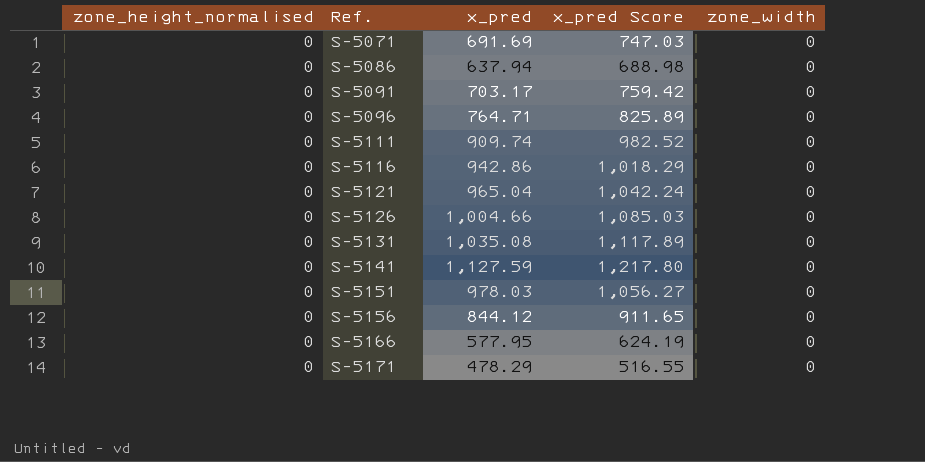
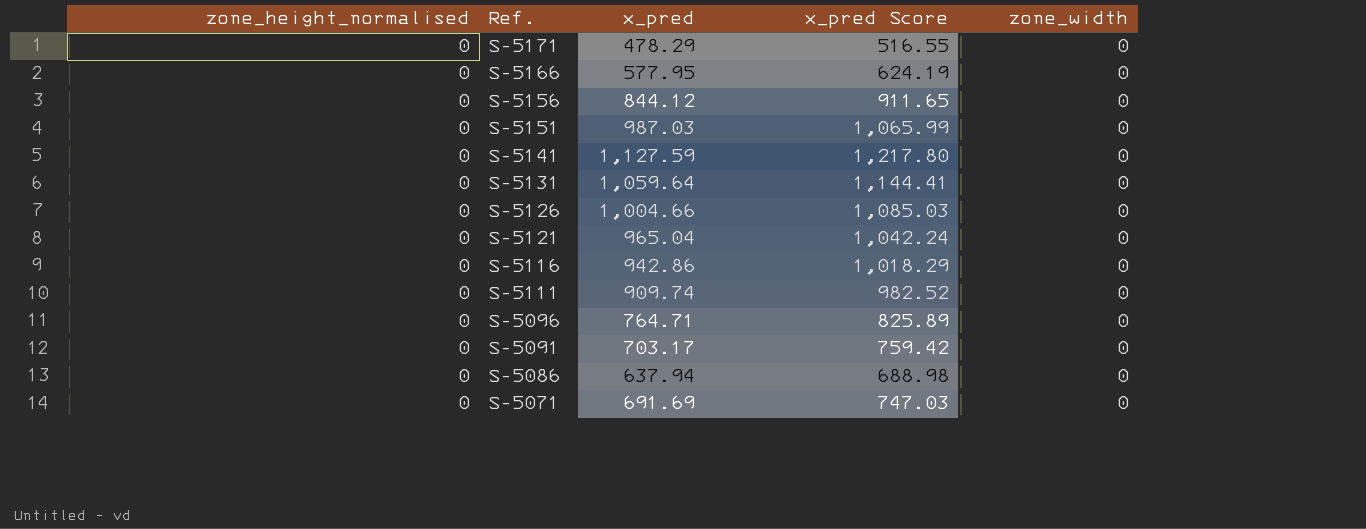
row order: Ref. ascending -> Ref. descending
S-5151 | x_pred: 978.03 -> 987.03
S-5151 | x_pred Score: 1,056.27 -> 1,065.99
S-5131 | x_pred: 1,035.08 -> 1,059.64
S-5131 | x_pred Score: 1,117.89 -> 1,144.41

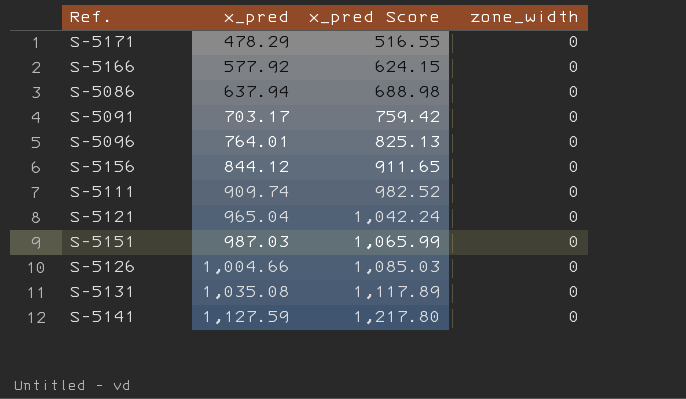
row order: Ref. descending -> x_pred ascending
column zone_height_normalised | position: 1 -> none
row S-5116: 0 | 942.86 | 1,018.29 | 0 -> none
row S-5071: 0 | 691.69 | 747.03 | 0 -> none
S-5166 | x_pred: 577.95 -> 577.92
S-5166 | x_pred Score: 624.19 -> 624.15
S-5096 | x_pred: 764.71 -> 764.01
S-5096 | x_pred Score: 825.89 -> 825.13
S-5131 | x_pred: 1,059.64 -> 1,035.08
S-5131 | x_pred Score: 1,144.41 -> 1,117.89

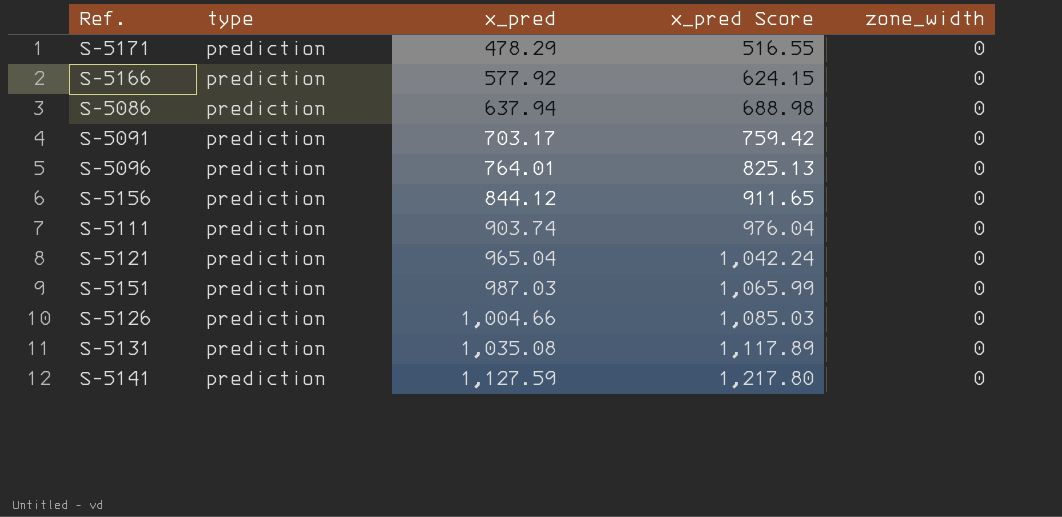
column type | position: none -> 2
S-5111 | x_pred: 909.74 -> 903.74
S-5111 | x_pred Score: 982.52 -> 976.04

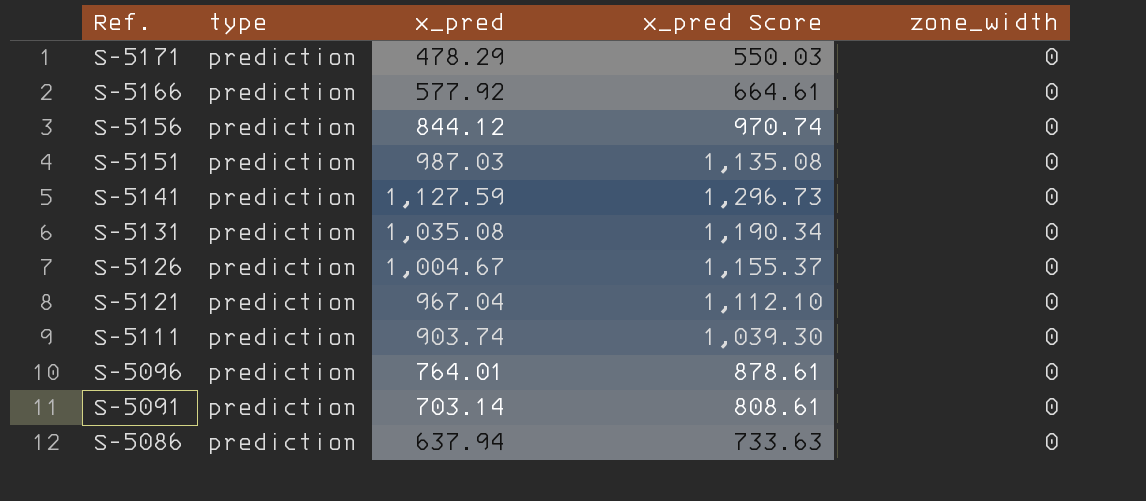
row order: x_pred ascending -> Ref. descending
column x_pred Score | formula: [x_pred] * 1.08 -> [x_pred] * 1.15
S-5126 | x_pred: 1,004.66 -> 1,004.67
S-5121 | x_pred: 965.04 -> 967.04
S-5091 | x_pred: 703.17 -> 703.14

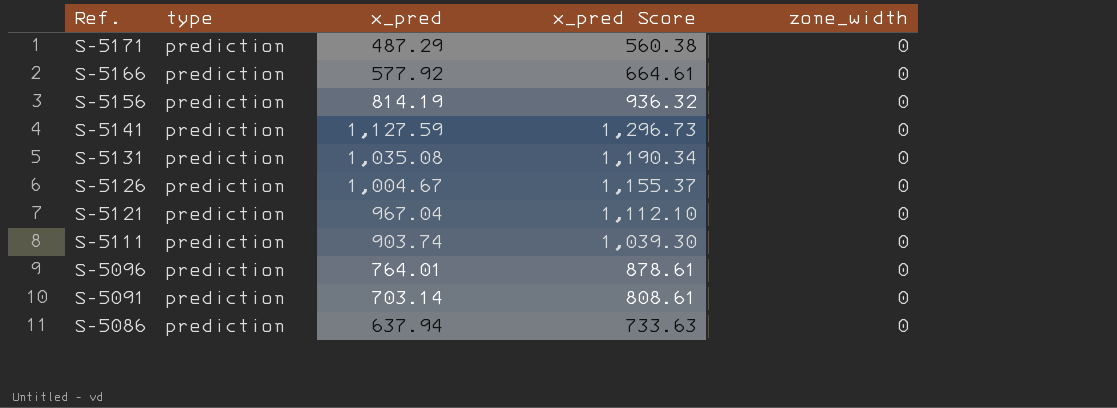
row S-5151: prediction | 987.03 | 1,135.08 | 0 -> none
S-5171 | x_pred: 478.29 -> 487.29
S-5171 | x_pred Score: 550.03 -> 560.38
S-5156 | x_pred: 844.12 -> 814.19
S-5156 | x_pred Score: 970.74 -> 936.32

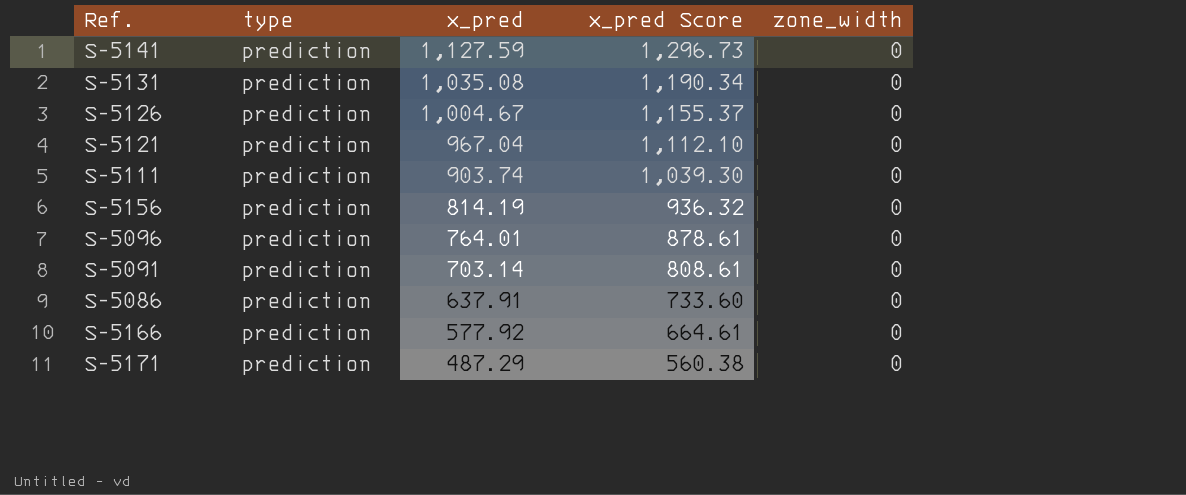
row order: Ref. descending -> x_pred descending
S-5086 | x_pred: 637.94 -> 637.91
S-5086 | x_pred Score: 733.63 -> 733.60

